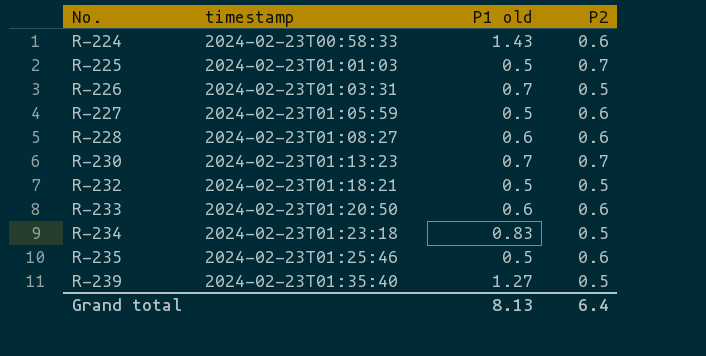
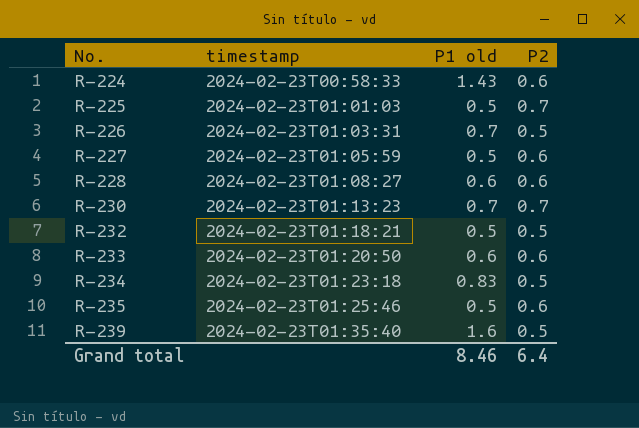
R-239 | P1 old: 1.27 -> 1.6
Grand total | P1 old: 8.13 -> 8.46

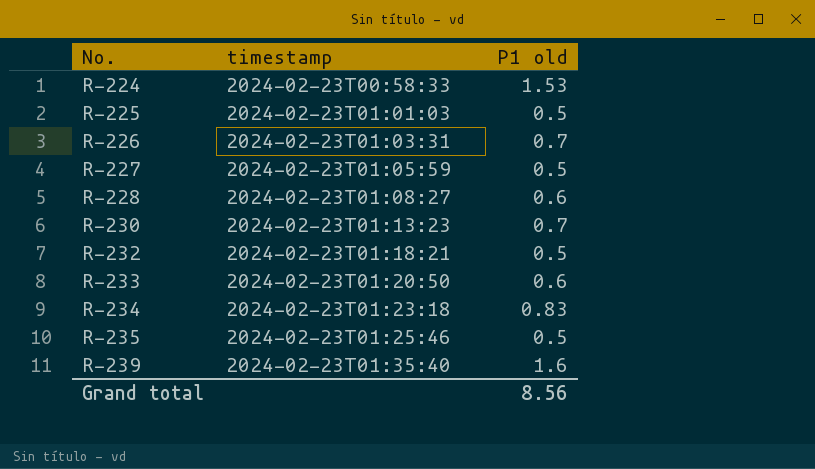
column P2 | position: 4 -> none
R-224 | P1 old: 1.43 -> 1.53
Grand total | P1 old: 8.46 -> 8.56

